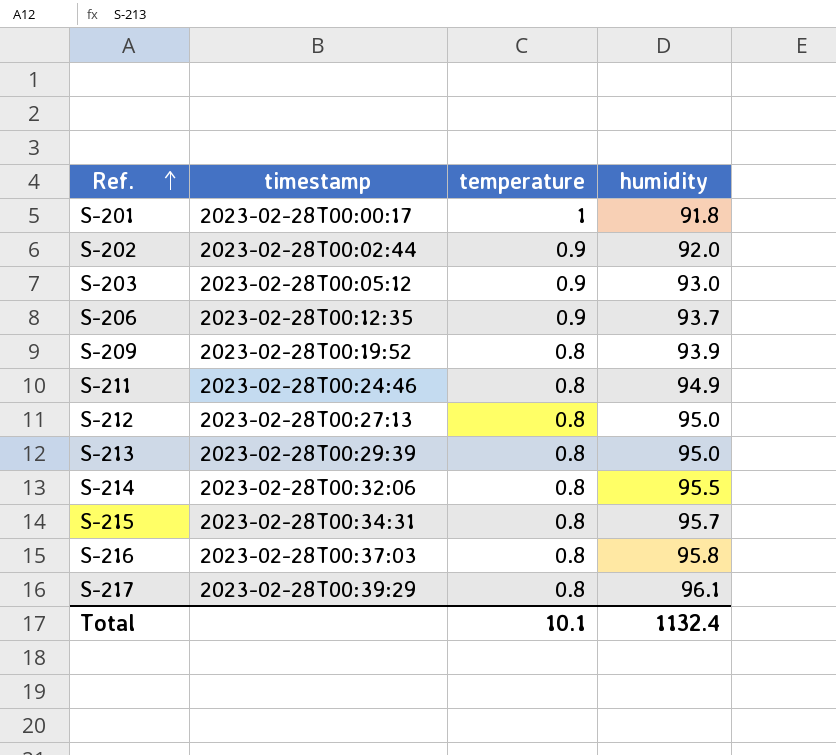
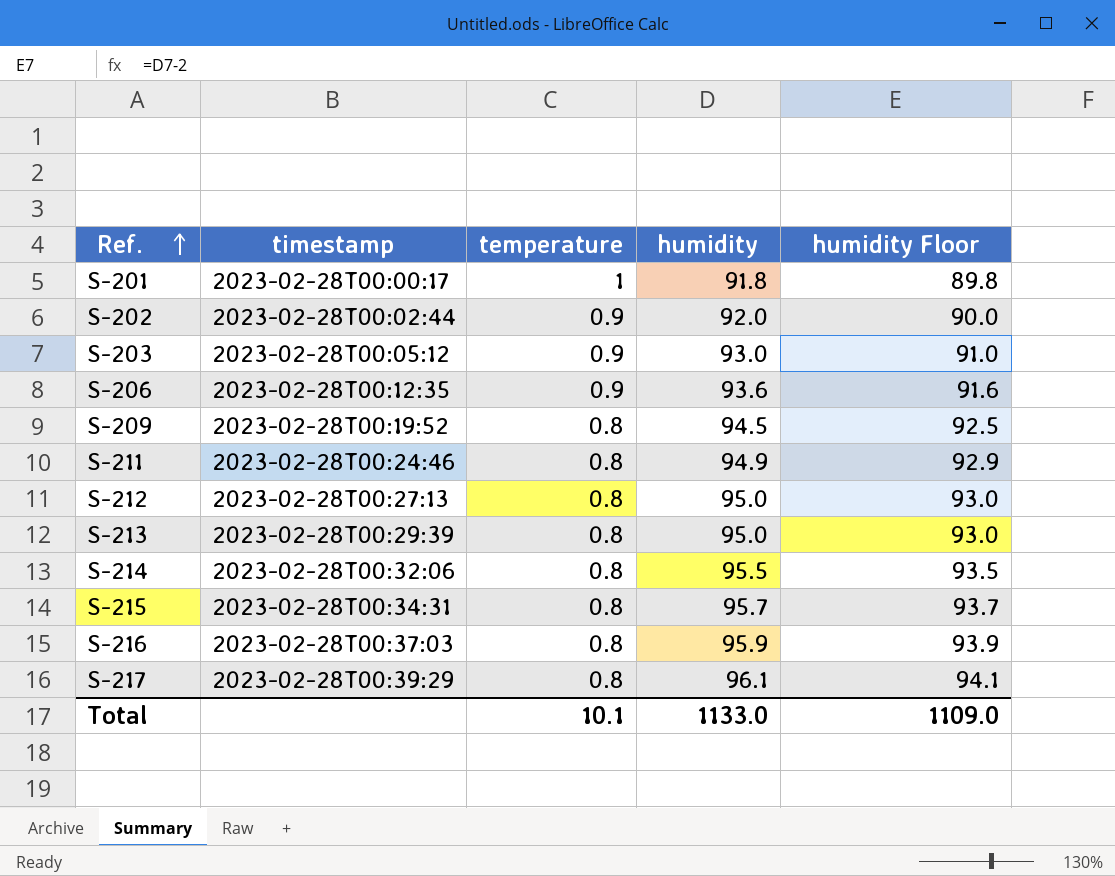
column humidity Floor | formula: none -> [humidity] - 2
S-206 | humidity: 93.7 -> 93.6
S-209 | humidity: 93.9 -> 94.5
S-216 | humidity: 95.8 -> 95.9
Total | humidity: 1132.4 -> 1133.0

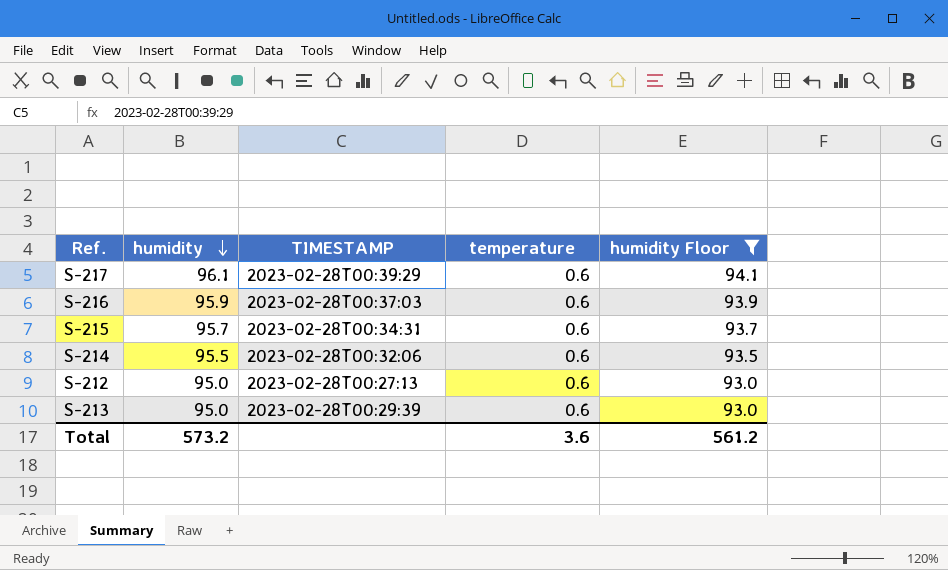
filter: none -> humidity Floor >= 93.0
row order: Ref. ascending -> humidity descending
column humidity | position: 4 -> 2
column name: timestamp -> TIMESTAMP
S-217 | temperature: 0.8 -> 0.6
S-216 | temperature: 0.8 -> 0.6
S-215 | temperature: 0.8 -> 0.6
S-214 | temperature: 0.8 -> 0.6
S-212 | temperature: 0.8 -> 0.6
S-213 | temperature: 0.8 -> 0.6
Total | humidity: 1133.0 -> 573.2
Total | temperature: 10.1 -> 3.6
Total | humidity Floor: 1109.0 -> 561.2

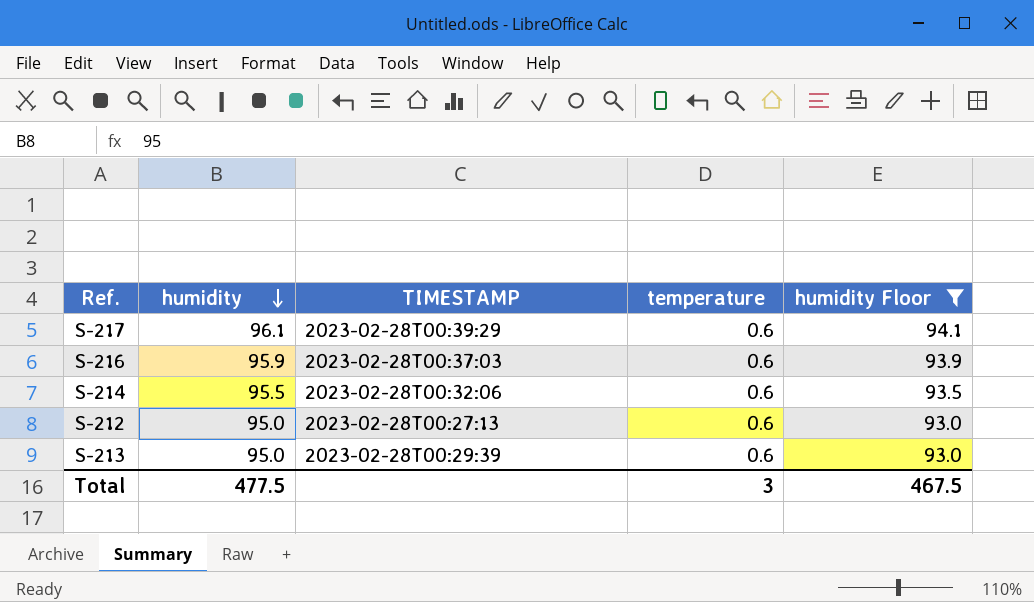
row S-215: 95.7 | 2023-02-28T00:34:31 | 0.6 | 93.7 -> none
Total | humidity: 573.2 -> 477.5
Total | temperature: 3.6 -> 3
Total | humidity Floor: 561.2 -> 467.5

